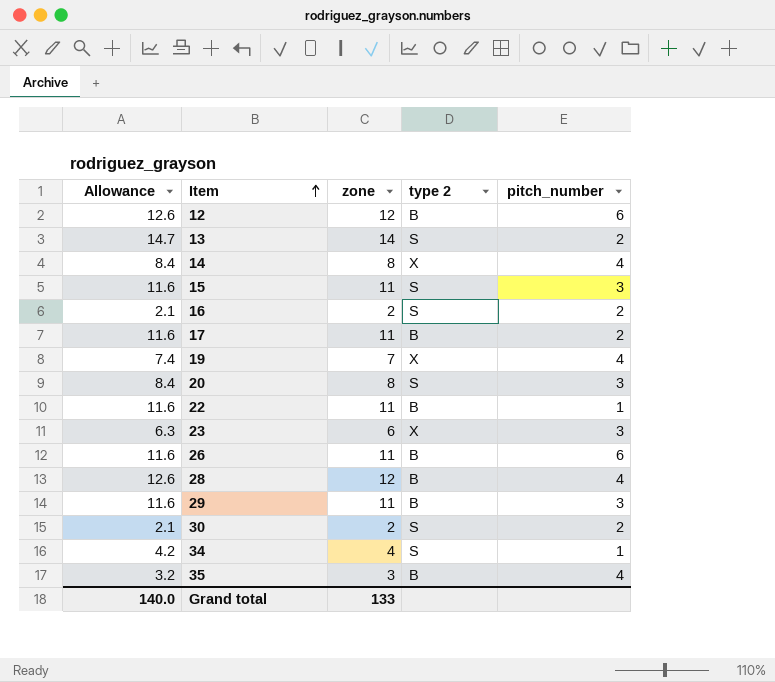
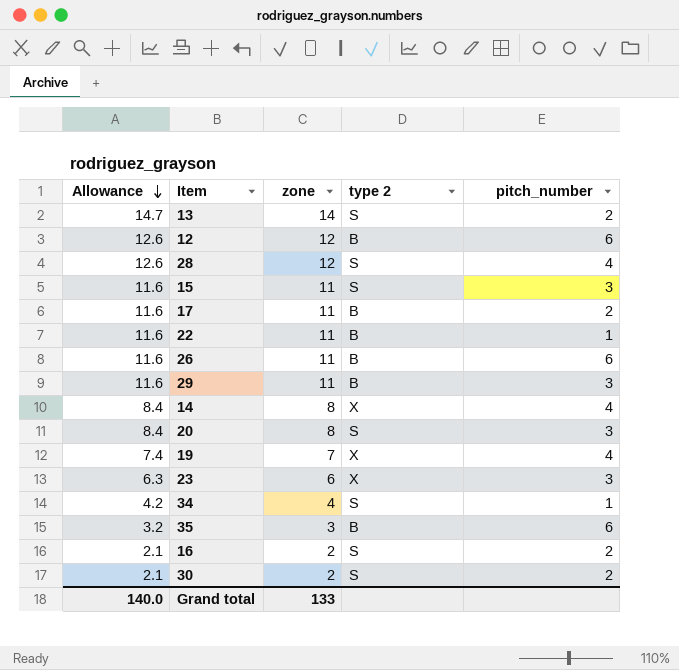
row order: Item ascending -> Allowance descending
28 | type 2: B -> S
35 | pitch_number: 4 -> 6

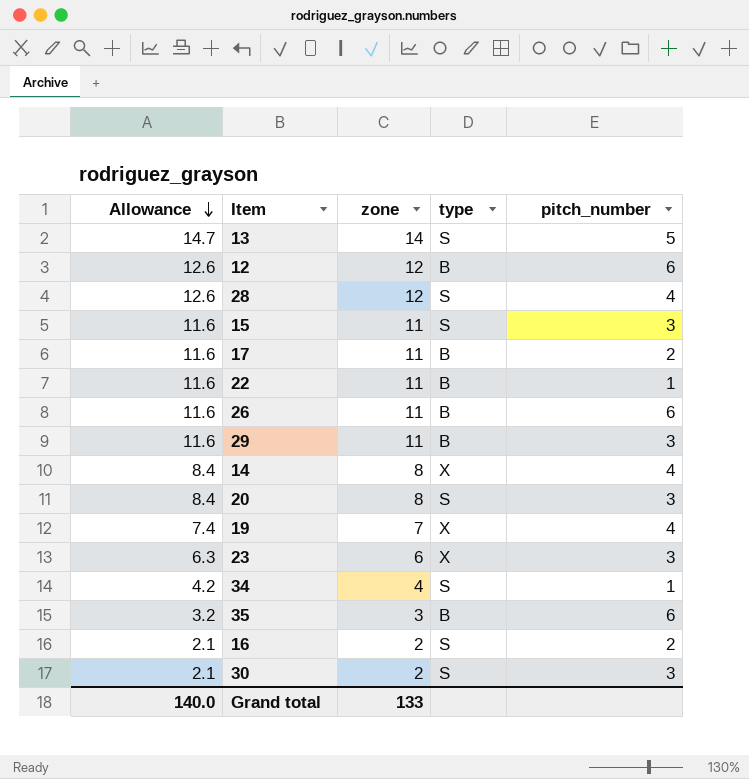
column name: type 2 -> type
13 | pitch_number: 2 -> 5
30 | pitch_number: 2 -> 3

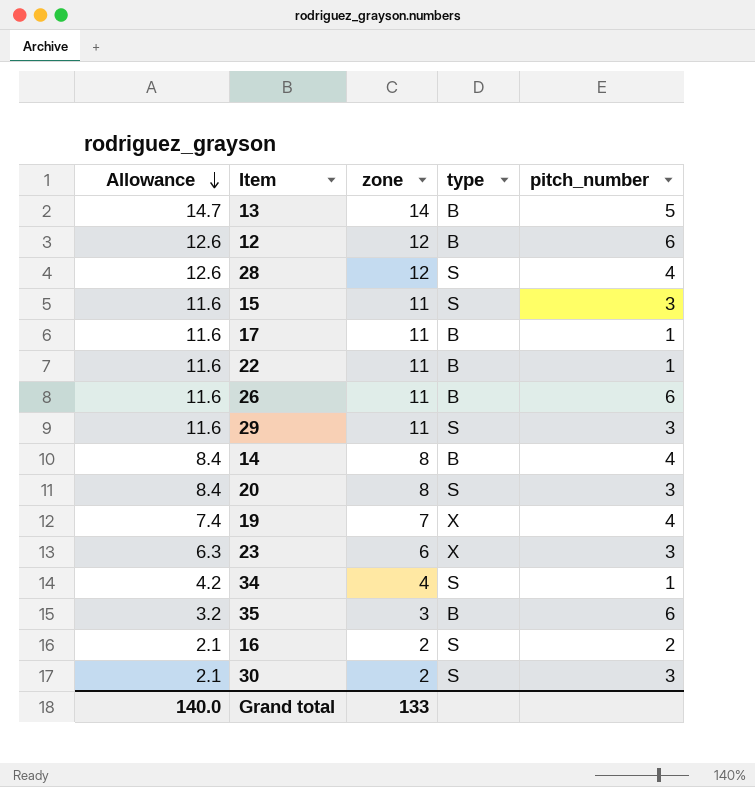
13 | type: S -> B
17 | pitch_number: 2 -> 1
29 | type: B -> S
14 | type: X -> B

